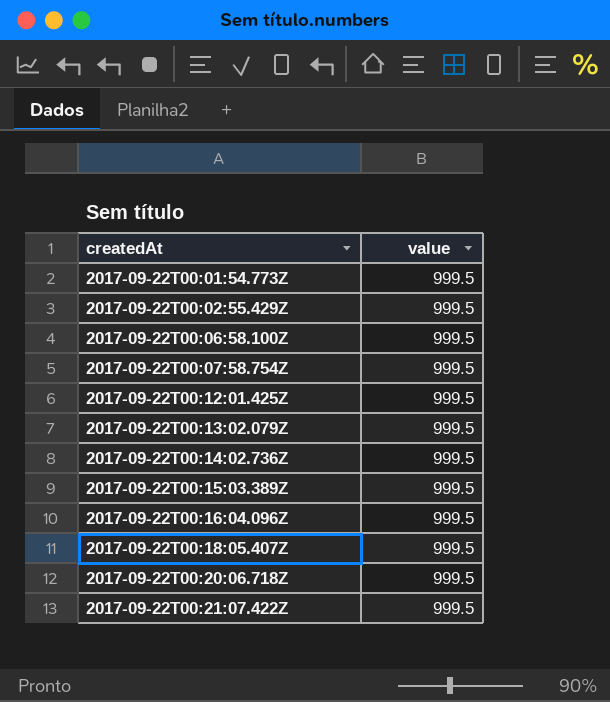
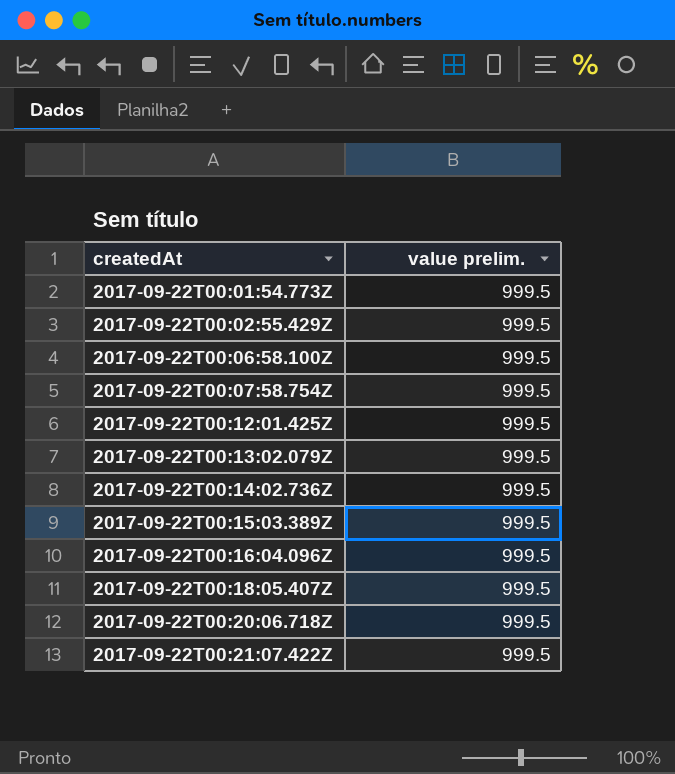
column name: value -> value prelim.

